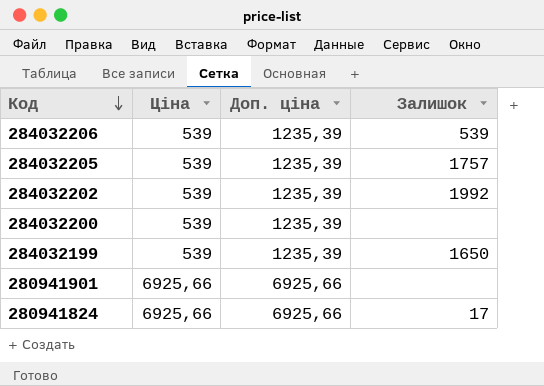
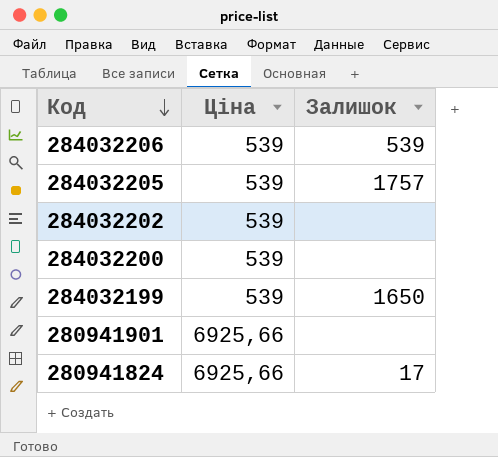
column Доп. ціна | position: 3 -> none
284032202 | Залишок: 1992 -> none

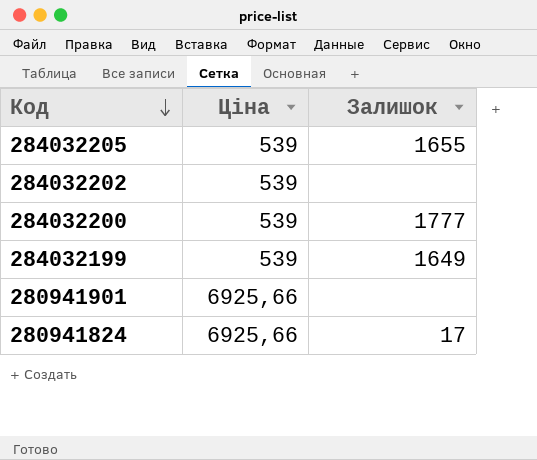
row 284032206: 539 | 539 -> none
284032205 | Залишок: 1757 -> 1655
284032200 | Залишок: none -> 1777
284032199 | Залишок: 1650 -> 1649

